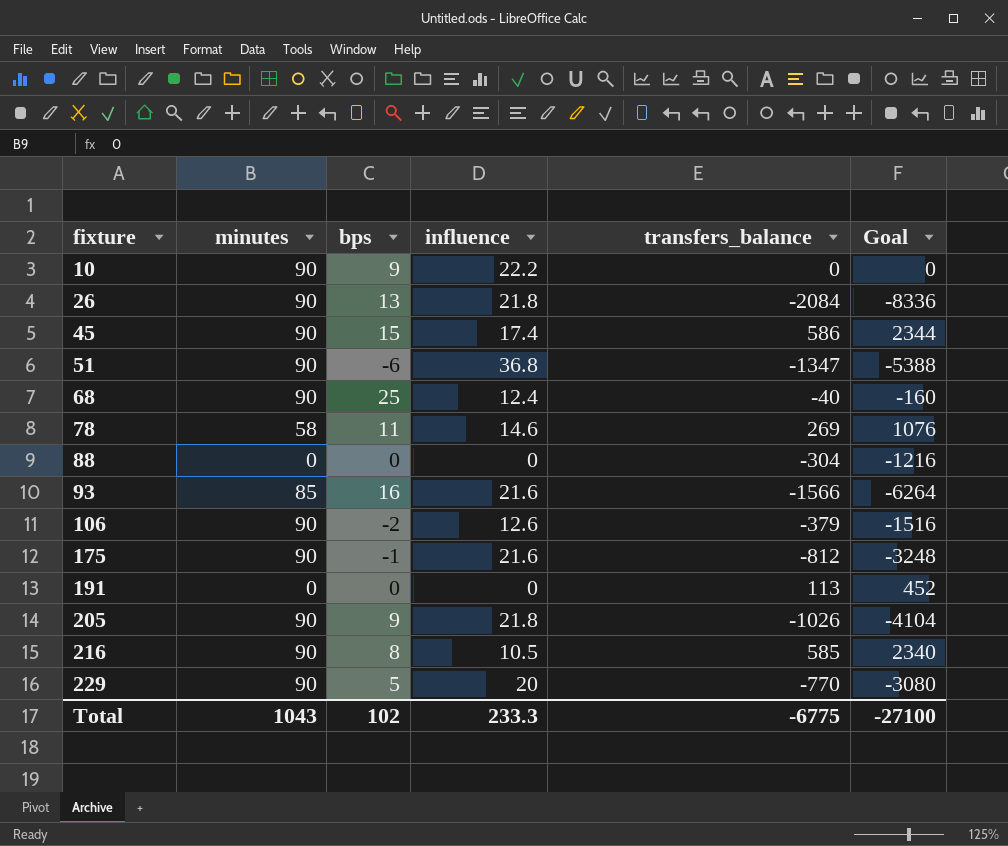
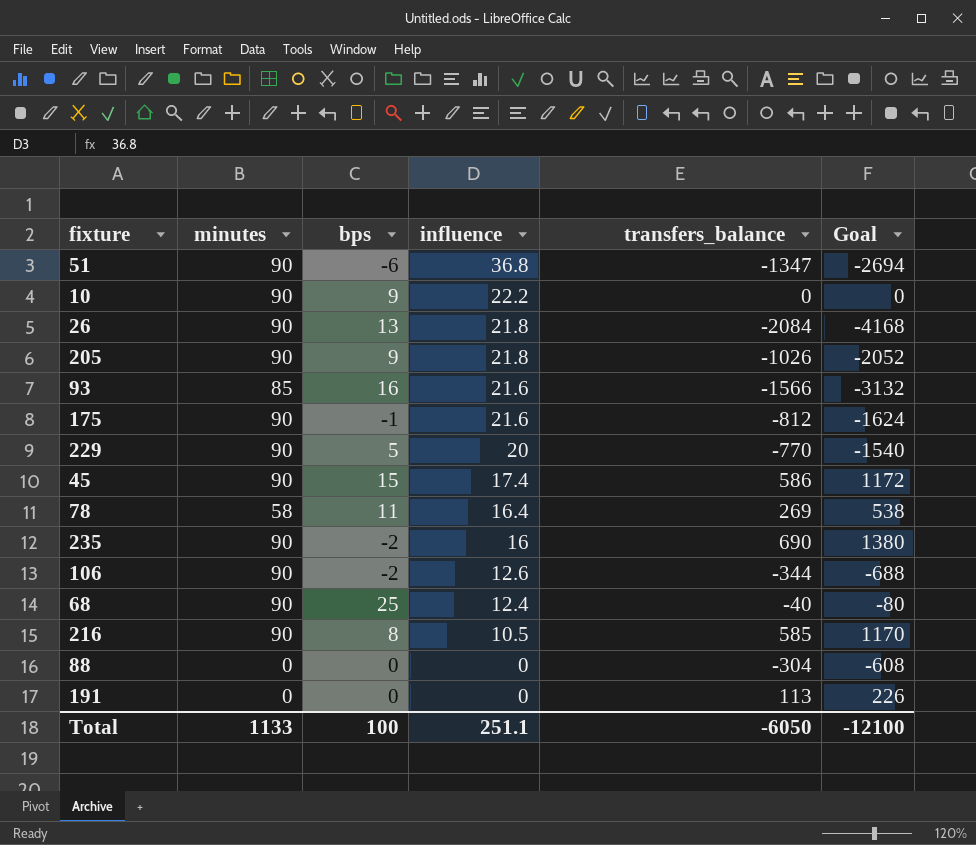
row order: fixture ascending -> influence descending
column Goal | formula: [transfers_balance] * 4 -> [transfers_balance] * 2
78 | influence: 14.6 -> 16.4
row 235: none -> 90 | -2 | 16 | 690 | 1380
106 | transfers_balance: -379 -> -344
Total | minutes: 1043 -> 1133
Total | bps: 102 -> 100
Total | influence: 233.3 -> 251.1
Total | transfers_balance: -6775 -> -6050
Total | Goal: -27100 -> -12100

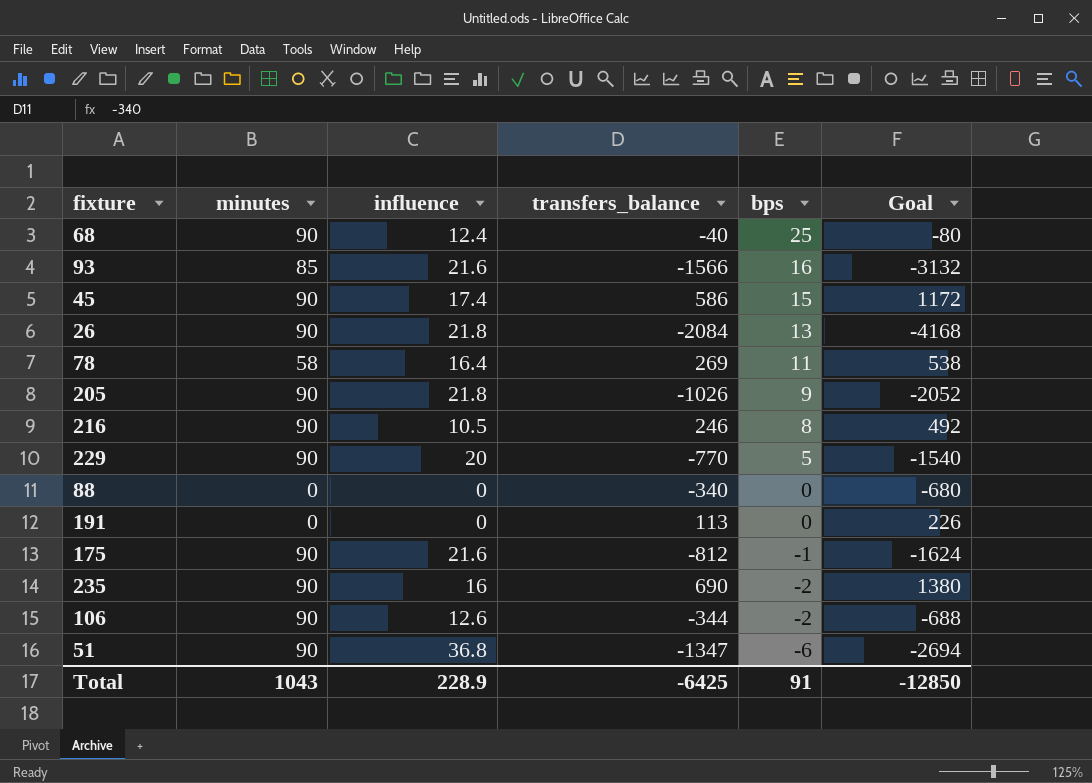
row order: influence descending -> bps descending
column bps | position: 3 -> 5
row 10: 90 | 9 | 22.2 | 0 | 0 -> none
216 | transfers_balance: 585 -> 246
216 | Goal: 1170 -> 492
88 | transfers_balance: -304 -> -340
88 | Goal: -608 -> -680
Total | minutes: 1133 -> 1043
Total | influence: 251.1 -> 228.9
Total | transfers_balance: -6050 -> -6425
Total | bps: 100 -> 91
Total | Goal: -12100 -> -12850

